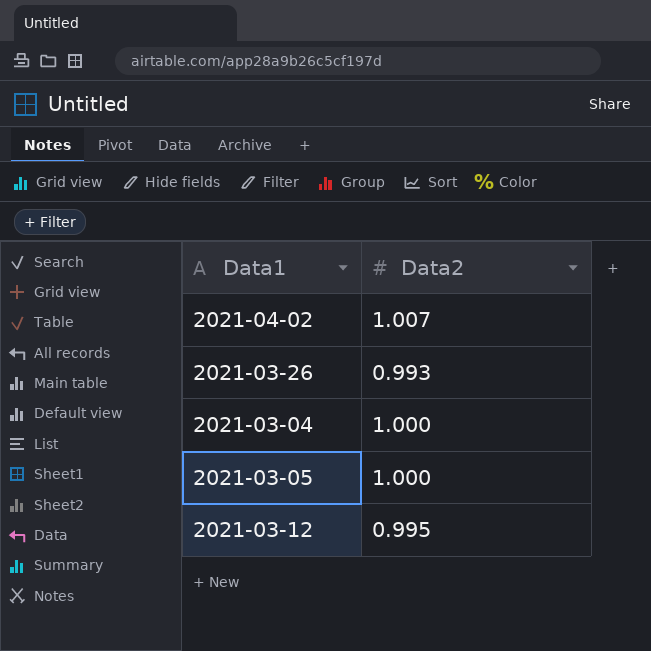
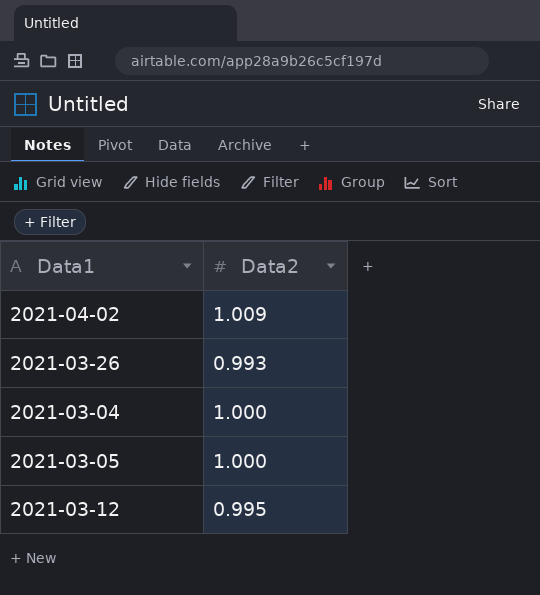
2021-04-02 | Data2: 1.007 -> 1.009

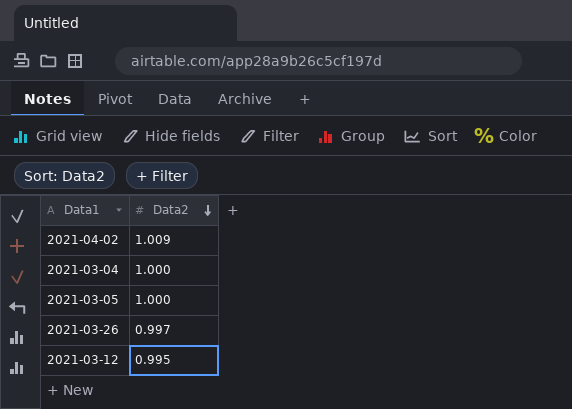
row order: none -> Data2 descending
2021-03-26 | Data2: 0.993 -> 0.997

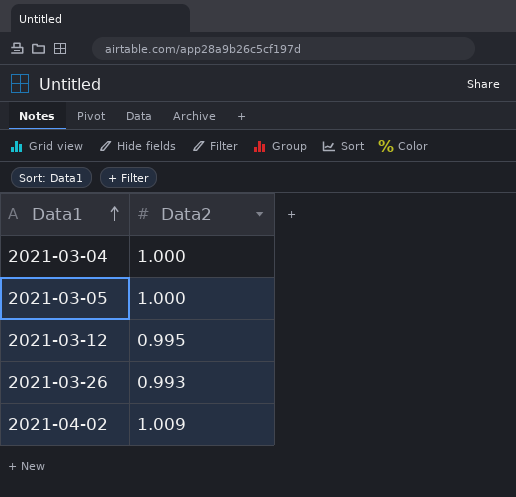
row order: Data2 descending -> Data1 ascending
2021-03-26 | Data2: 0.997 -> 0.993

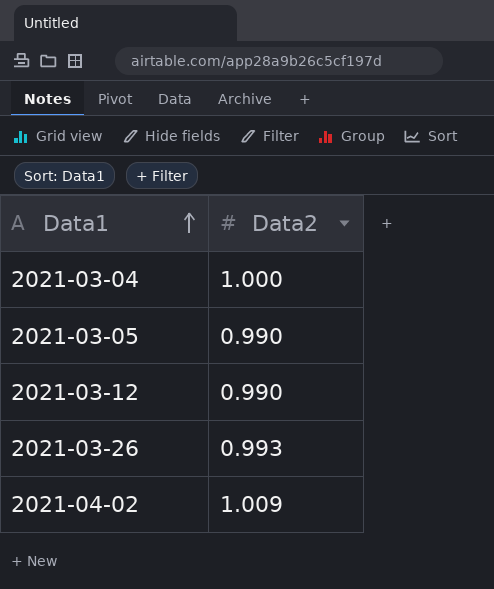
2021-03-05 | Data2: 1.000 -> 0.990
2021-03-12 | Data2: 0.995 -> 0.990

